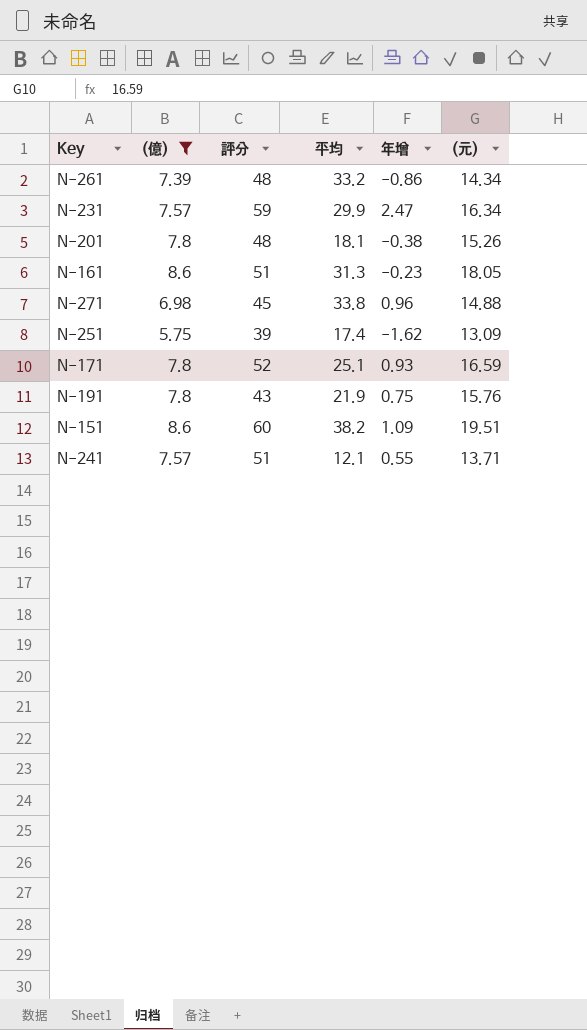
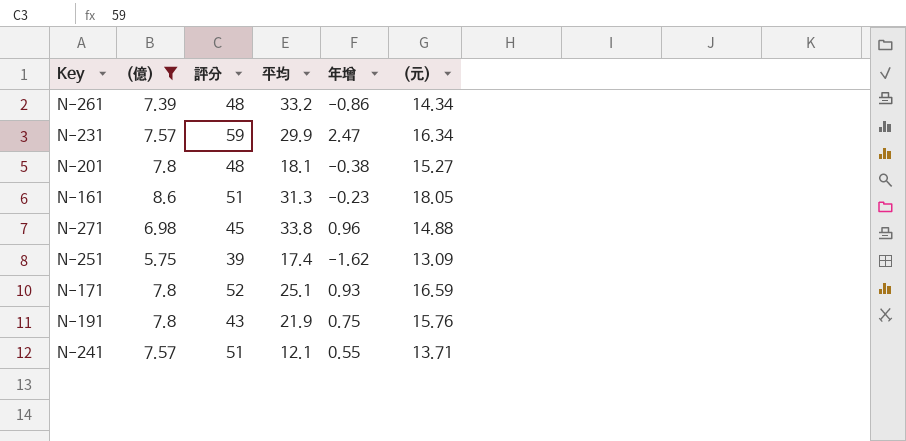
row N-151: 8.6 | 60 | 38.2 | 1.09 | 19.51 -> none
N-201 | (元): 15.26 -> 15.27

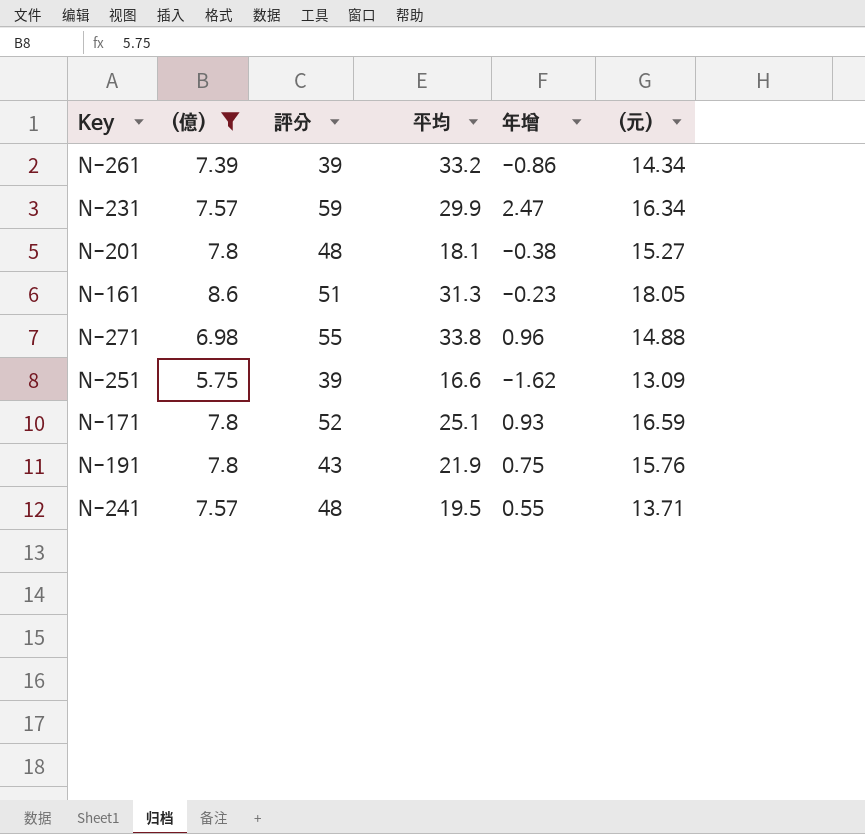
N-261 | 評分: 48 -> 39
N-271 | 評分: 45 -> 55
N-251 | 平均: 17.4 -> 16.6
N-241 | 評分: 51 -> 48
N-241 | 平均: 12.1 -> 19.5

